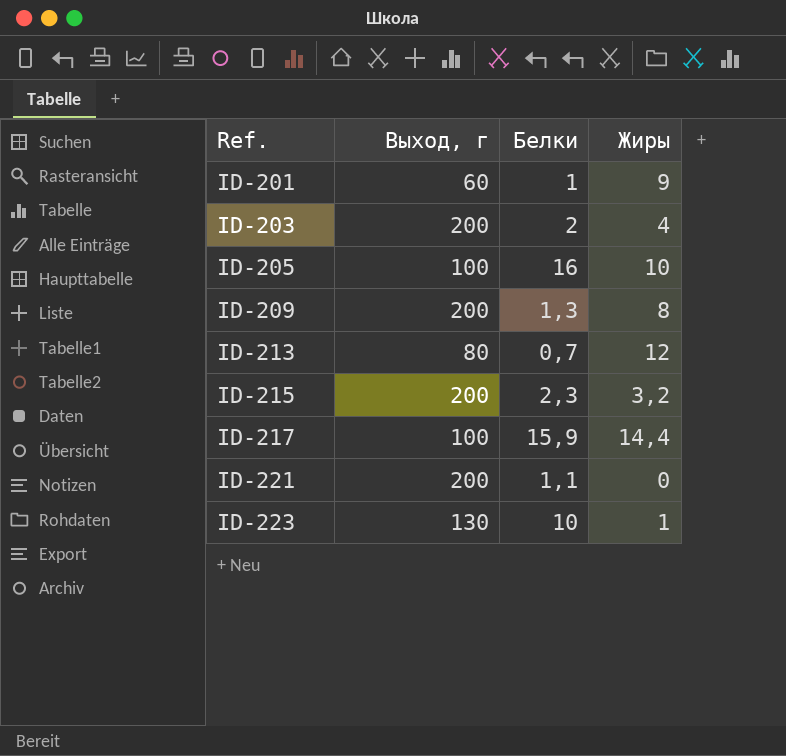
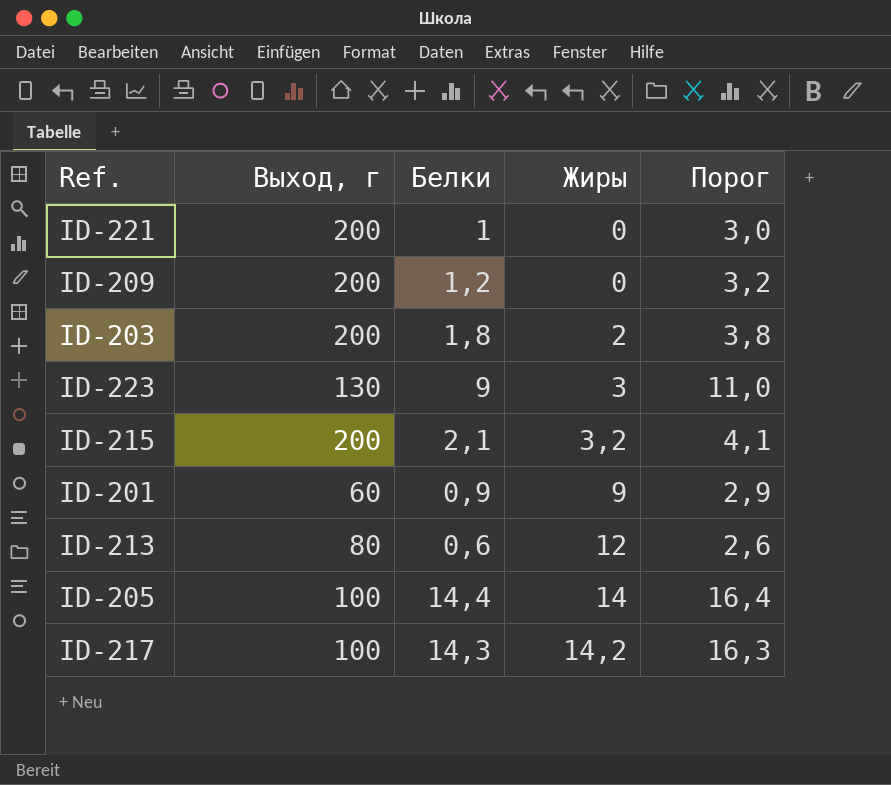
row order: Ref. ascending -> Жиры ascending
column Порог | formula: none -> [Белки] + 2
ID-221 | Белки: 1,1 -> 1
ID-209 | Белки: 1,3 -> 1,2
ID-209 | Жиры: 8 -> 0
ID-203 | Белки: 2 -> 1,8
ID-203 | Жиры: 4 -> 2
ID-223 | Белки: 10 -> 9
ID-223 | Жиры: 1 -> 3
ID-215 | Белки: 2,3 -> 2,1
ID-201 | Белки: 1 -> 0,9
ID-213 | Белки: 0,7 -> 0,6
ID-205 | Белки: 16 -> 14,4
ID-205 | Жиры: 10 -> 14
ID-217 | Белки: 15,9 -> 14,3
ID-217 | Жиры: 14,4 -> 14,2

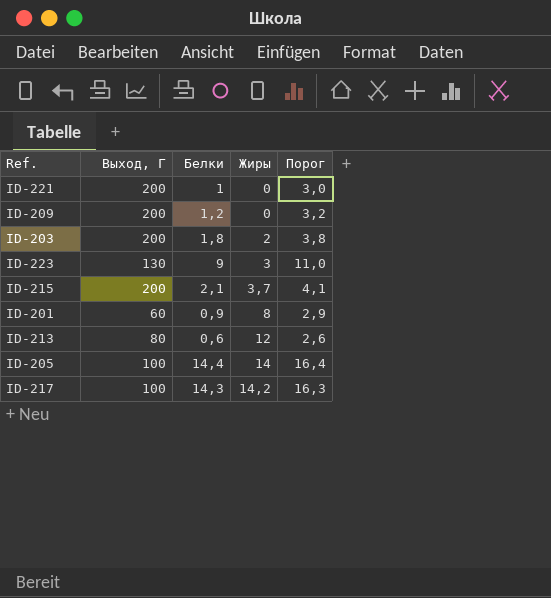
column name: Выход, г -> Выход, Г
ID-215 | Жиры: 3,2 -> 3,7
ID-201 | Жиры: 9 -> 8

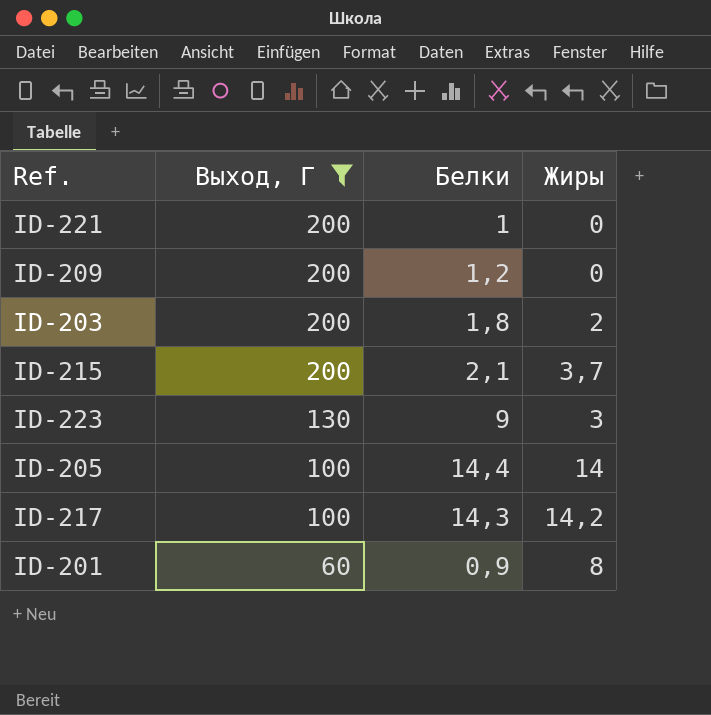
filter: none -> Выход, Г != 80
row order: Жиры ascending -> Выход, Г descending
column Порог | formula: [Белки] + 2 -> none

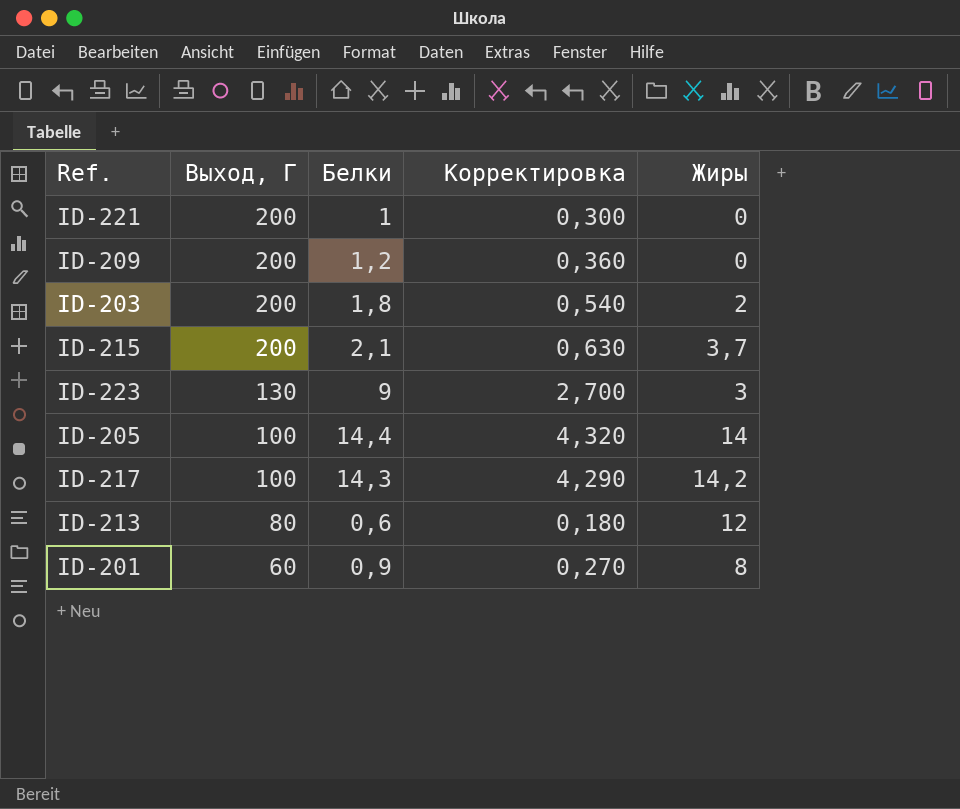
filter: Выход, Г != 80 -> none
column Корректировка | formula: none -> [Белки] * 0,3

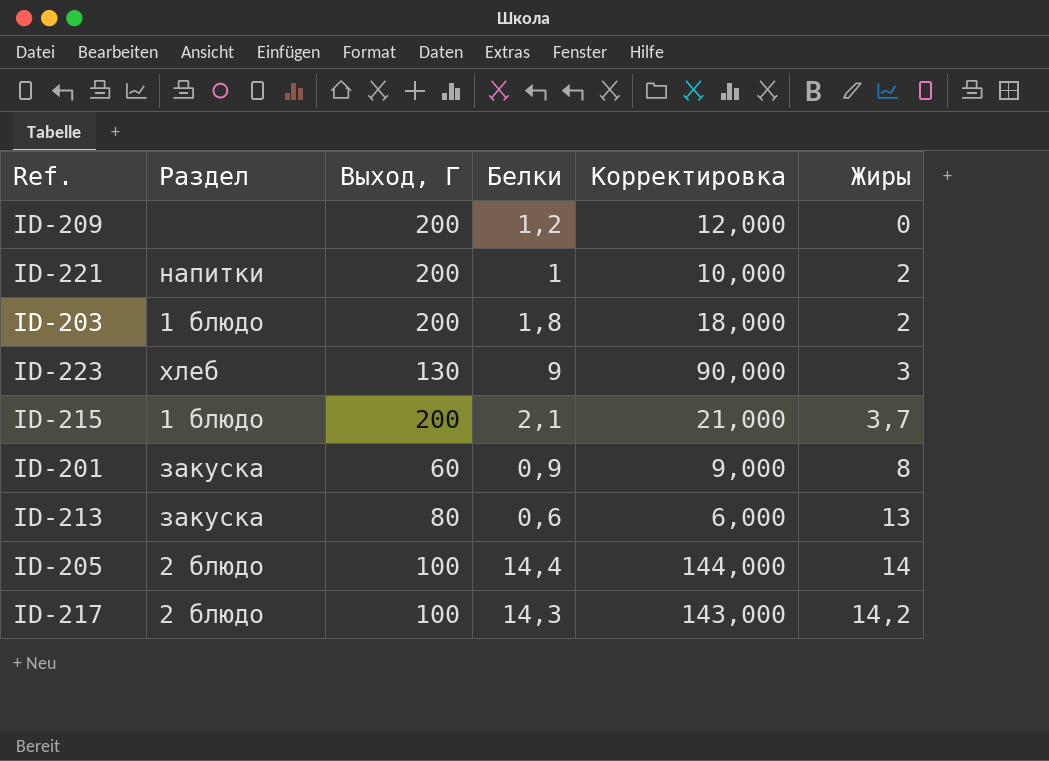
row order: Выход, Г descending -> Жиры ascending
column Раздел | position: none -> 2
column Корректировка | formula: [Белки] * 0,3 -> [Белки] * 10
ID-221 | Жиры: 0 -> 2
ID-213 | Жиры: 12 -> 13

